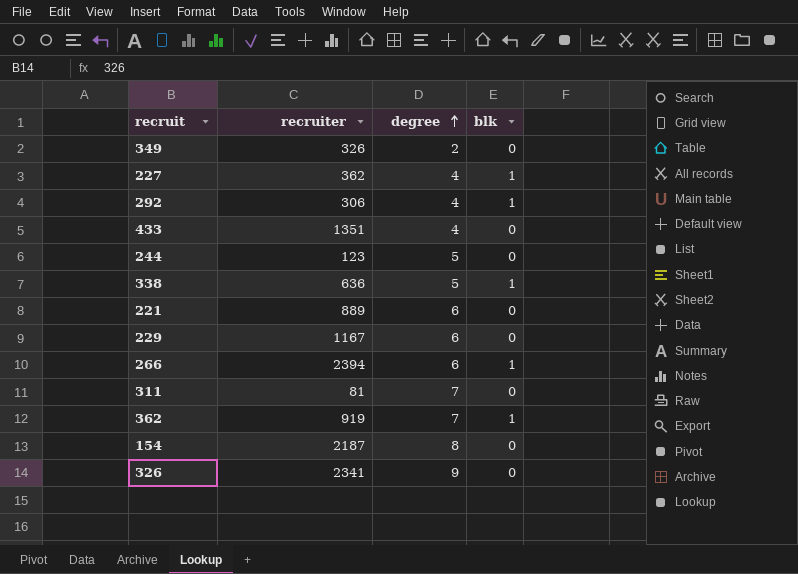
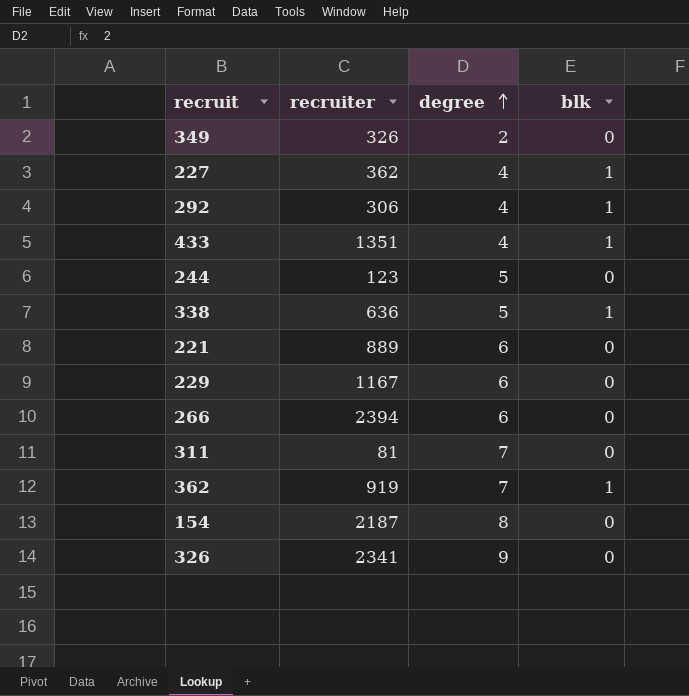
433 | blk: 0 -> 1
266 | blk: 1 -> 0

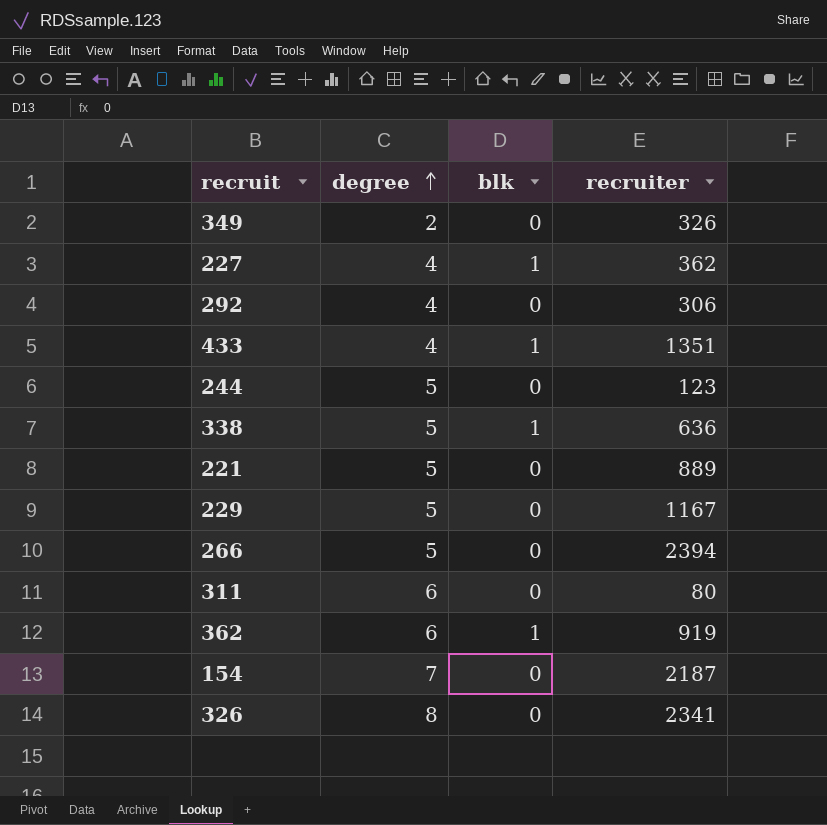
column recruiter | position: 2 -> 4
292 | blk: 1 -> 0
221 | degree: 6 -> 5
229 | degree: 6 -> 5
266 | degree: 6 -> 5
311 | degree: 7 -> 6
311 | recruiter: 81 -> 80
362 | degree: 7 -> 6
154 | degree: 8 -> 7
326 | degree: 9 -> 8

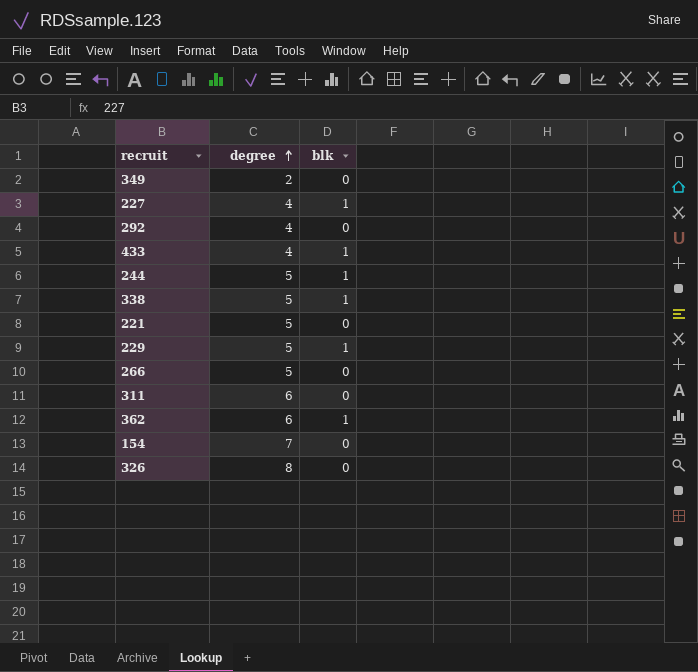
column recruiter | position: 4 -> none
244 | blk: 0 -> 1
229 | blk: 0 -> 1

